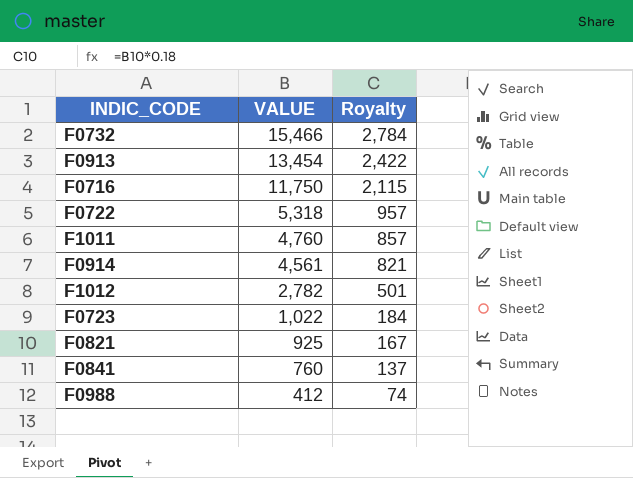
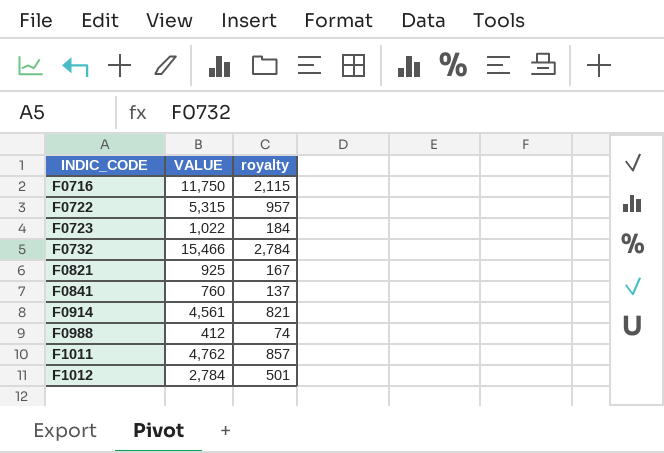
row order: VALUE descending -> INDIC_CODE ascending
column name: Royalty -> royalty
row F0913: 13,454 | 2,422 -> none
F0722 | VALUE: 5,318 -> 5,315
F1011 | VALUE: 4,760 -> 4,762
F1012 | VALUE: 2,782 -> 2,784

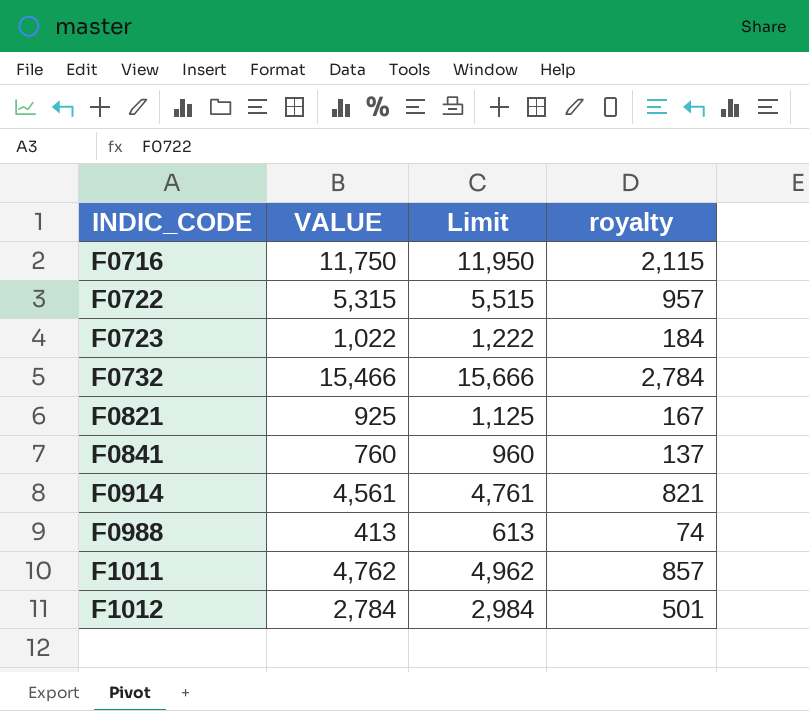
column Limit | formula: none -> [VALUE] + 200
F0988 | VALUE: 412 -> 413

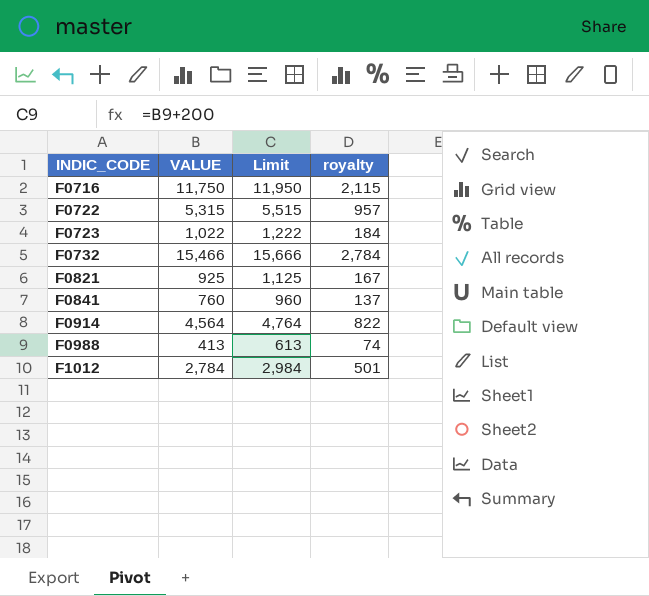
row F1011: 4,762 | 4,962 | 857 -> none
F0914 | VALUE: 4,561 -> 4,564
F0914 | Limit: 4,761 -> 4,764
F0914 | royalty: 821 -> 822

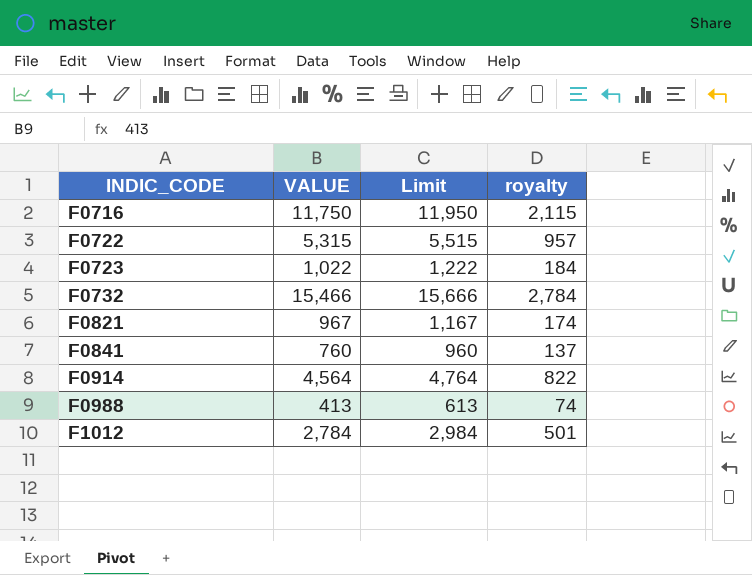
F0821 | VALUE: 925 -> 967
F0821 | Limit: 1,125 -> 1,167
F0821 | royalty: 167 -> 174

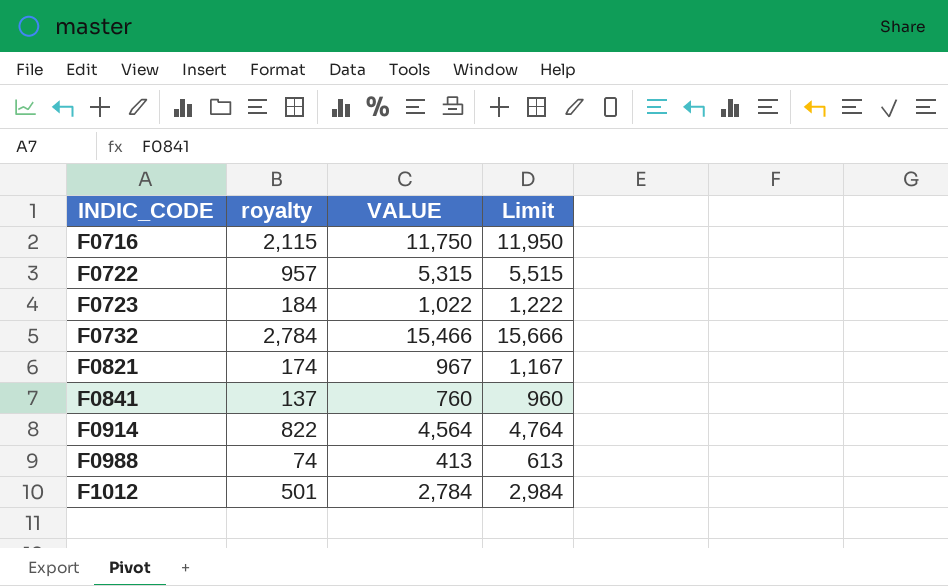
column royalty | position: 4 -> 2

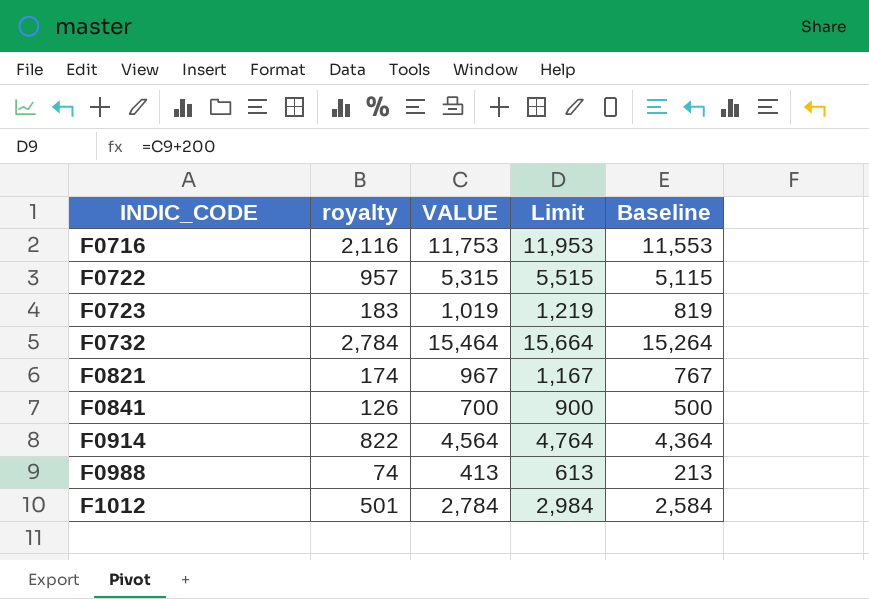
column Baseline | formula: none -> [VALUE] - 200
F0716 | royalty: 2,115 -> 2,116
F0716 | VALUE: 11,750 -> 11,753
F0716 | Limit: 11,950 -> 11,953
F0723 | royalty: 184 -> 183
F0723 | VALUE: 1,022 -> 1,019
F0723 | Limit: 1,222 -> 1,219
F0732 | VALUE: 15,466 -> 15,464
F0732 | Limit: 15,666 -> 15,664
F0841 | royalty: 137 -> 126
F0841 | VALUE: 760 -> 700
F0841 | Limit: 960 -> 900

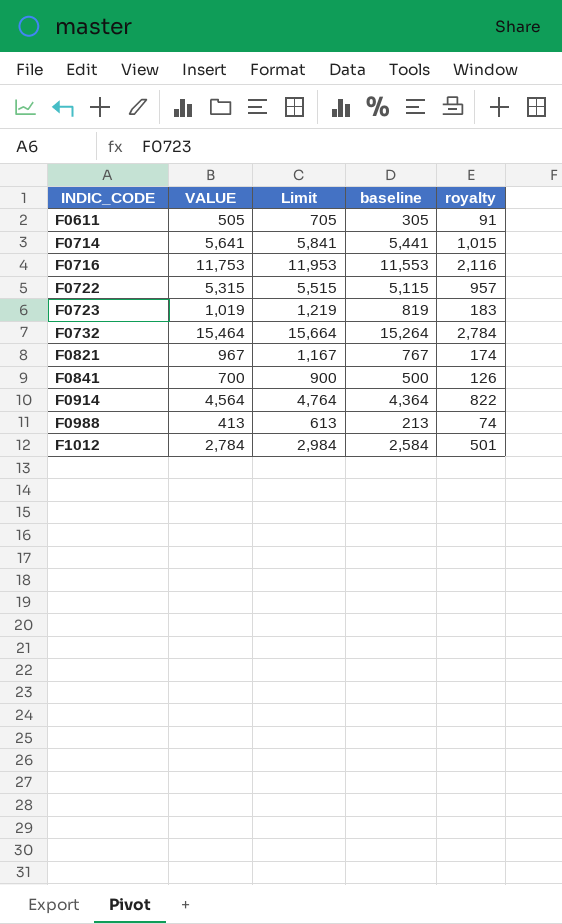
column name: Baseline -> baseline
column royalty | position: 2 -> 5
row F0611: none -> 505 | 705 | 305 | 91
row F0714: none -> 5,641 | 5,841 | 5,441 | 1,015

